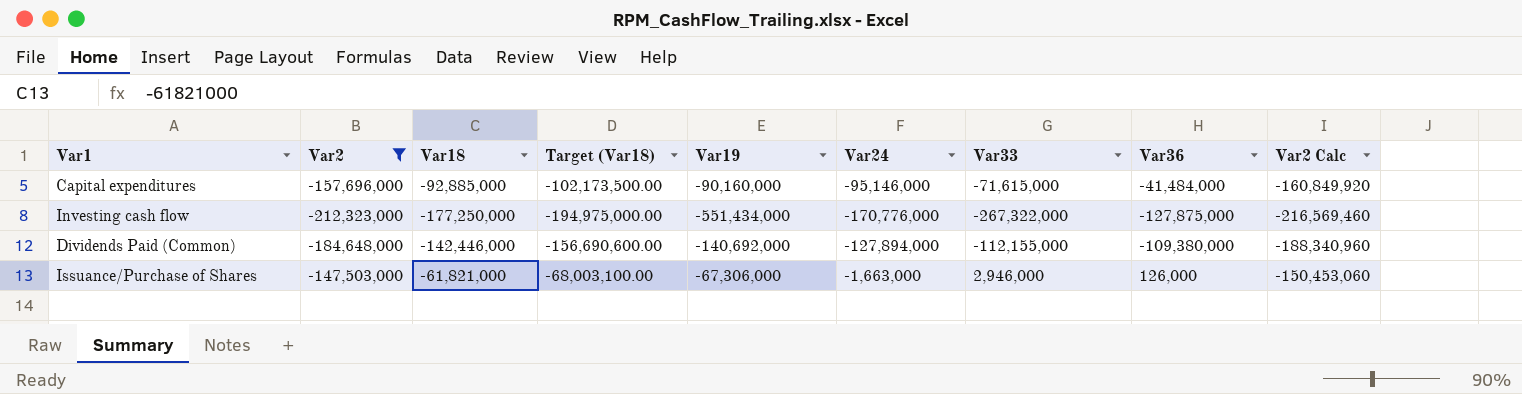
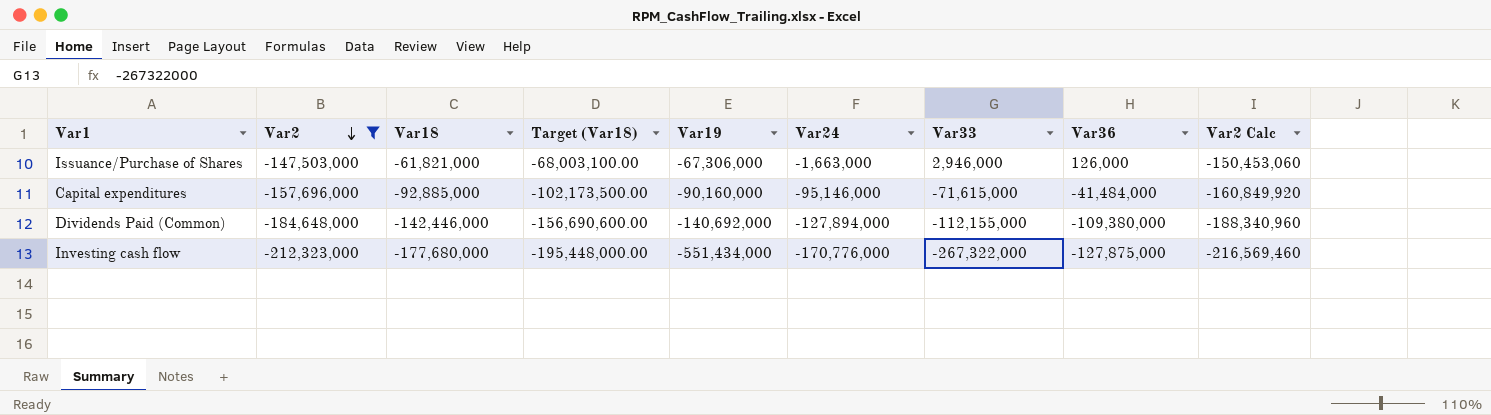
row order: none -> Var2 descending
Investing cash flow | Var18: -177,250,000 -> -177,680,000
Investing cash flow | Target (Var18): -194,975,000.00 -> -195,448,000.00

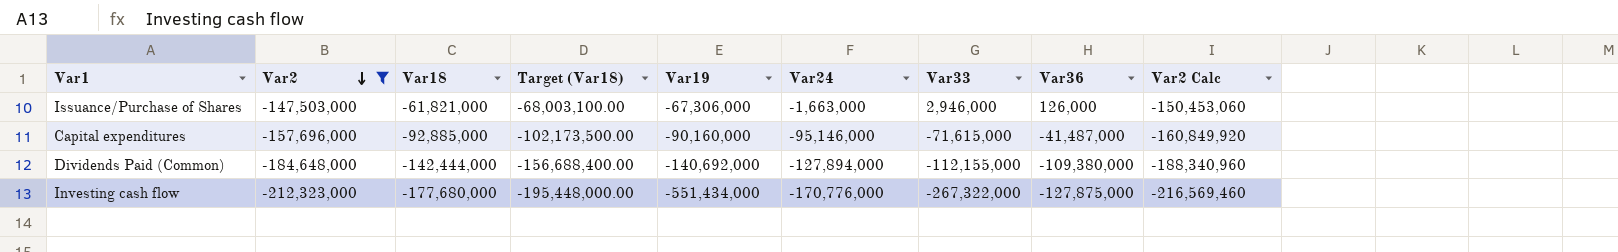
Capital expenditures | Var36: -41,484,000 -> -41,487,000
Dividends Paid (Common) | Var18: -142,446,000 -> -142,444,000
Dividends Paid (Common) | Target (Var18): -156,690,600.00 -> -156,688,400.00

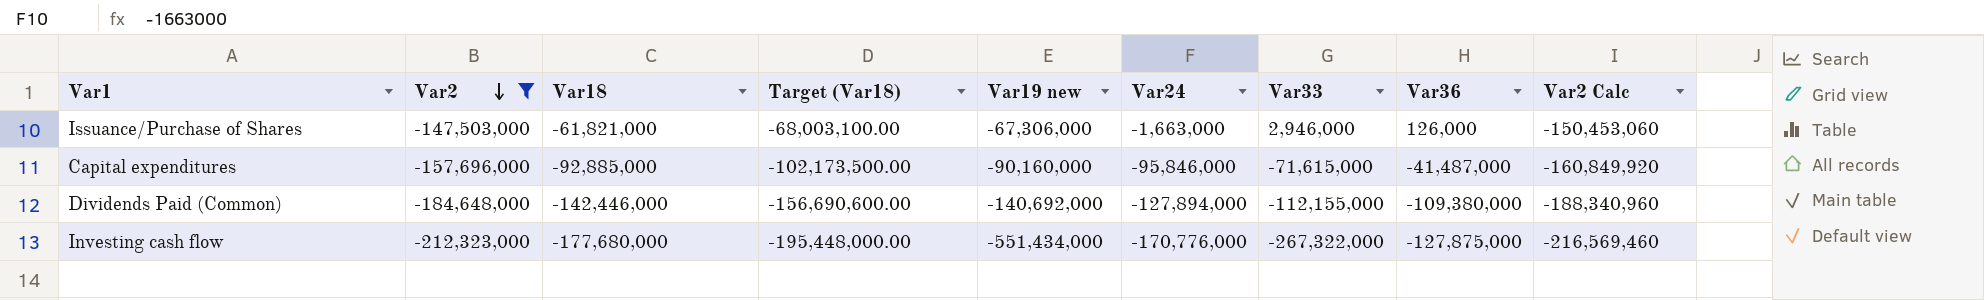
column name: Var19 -> Var19 new
Capital expenditures | Var24: -95,146,000 -> -95,846,000
Dividends Paid (Common) | Var18: -142,444,000 -> -142,446,000
Dividends Paid (Common) | Target (Var18): -156,688,400.00 -> -156,690,600.00

